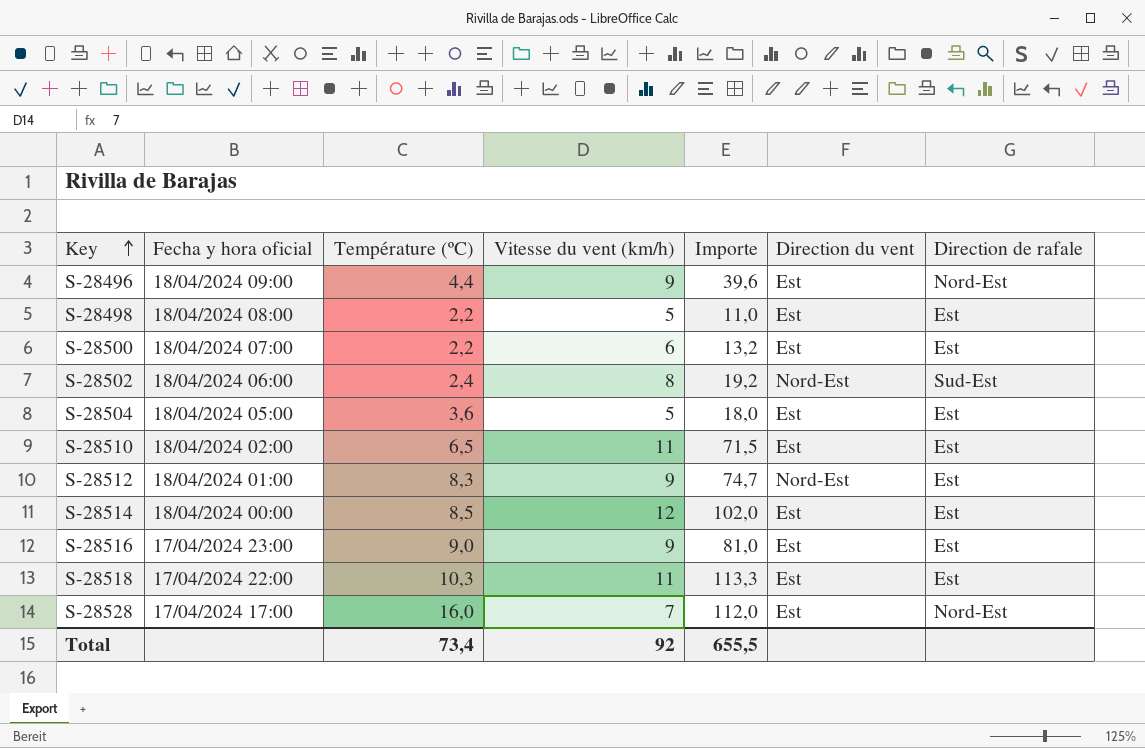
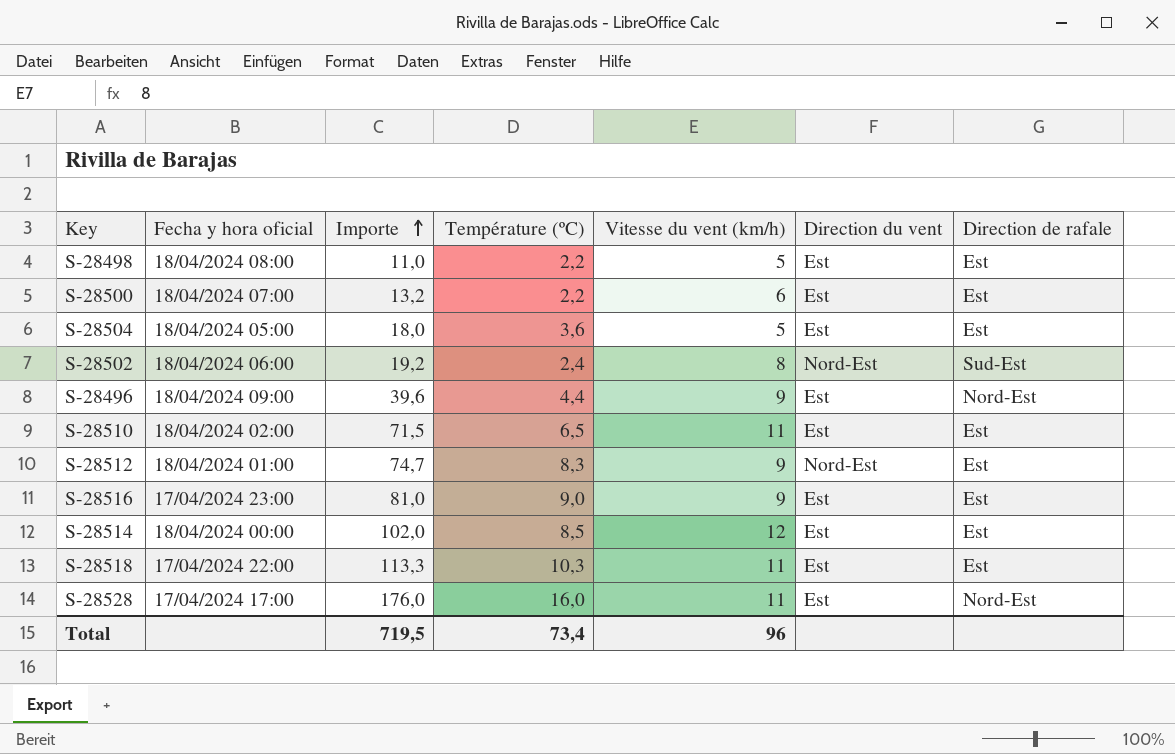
row order: Key ascending -> Importe ascending
column Importe | position: 5 -> 3
S-28528 | Importe: 112,0 -> 176,0
S-28528 | Vitesse du vent (km/h): 7 -> 11
Total | Importe: 655,5 -> 719,5
Total | Vitesse du vent (km/h): 92 -> 96

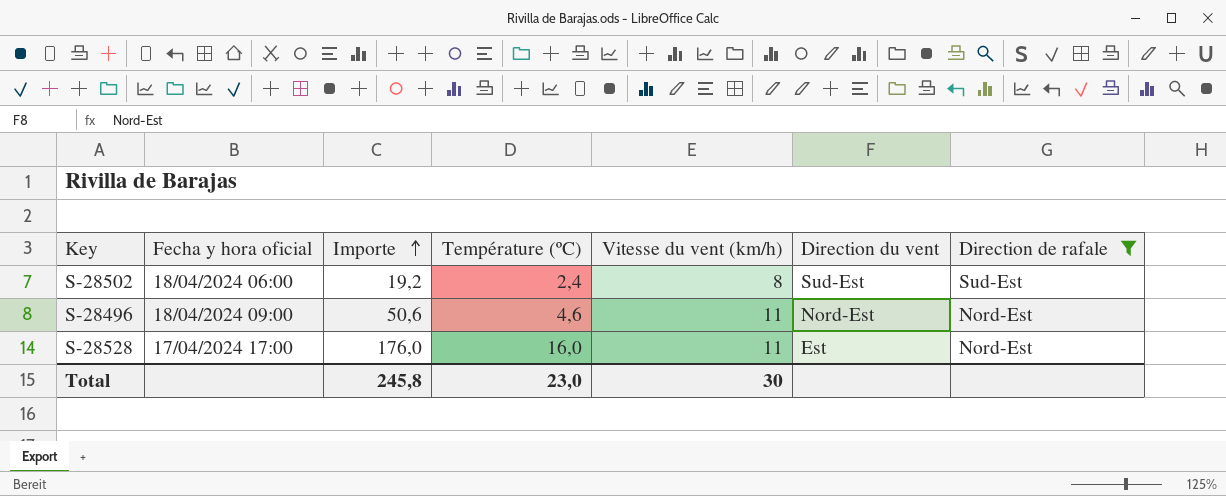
filter: none -> Direction de rafale != Est
S-28502 | Direction du vent: Nord-Est -> Sud-Est
S-28496 | Importe: 39,6 -> 50,6
S-28496 | Température (ºC): 4,4 -> 4,6
S-28496 | Vitesse du vent (km/h): 9 -> 11
S-28496 | Direction du vent: Est -> Nord-Est
Total | Importe: 719,5 -> 245,8
Total | Température (ºC): 73,4 -> 23,0
Total | Vitesse du vent (km/h): 96 -> 30

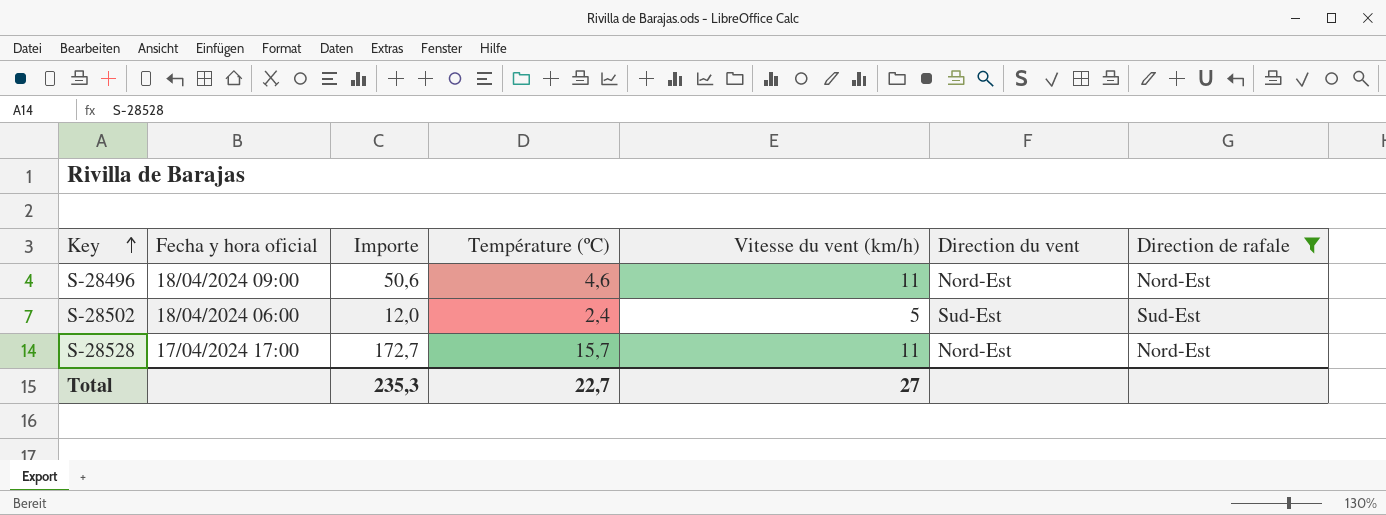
row order: Importe ascending -> Key ascending
S-28502 | Importe: 19,2 -> 12,0
S-28502 | Vitesse du vent (km/h): 8 -> 5
S-28528 | Importe: 176,0 -> 172,7
S-28528 | Température (ºC): 16,0 -> 15,7
S-28528 | Direction du vent: Est -> Nord-Est
Total | Importe: 245,8 -> 235,3
Total | Température (ºC): 23,0 -> 22,7
Total | Vitesse du vent (km/h): 30 -> 27

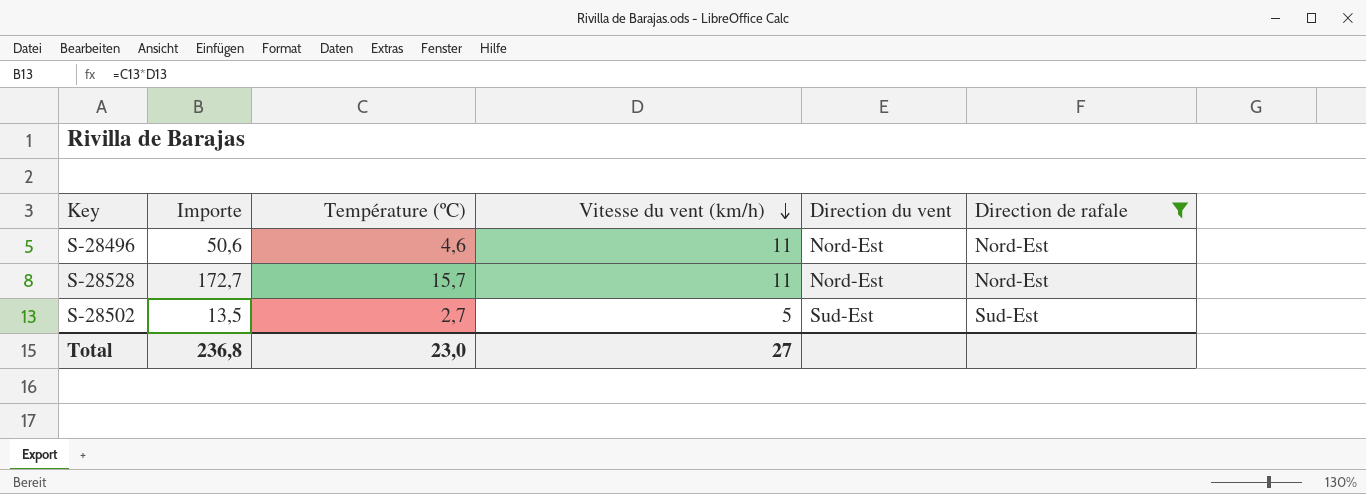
row order: Key ascending -> Vitesse du vent (km/h) descending
column Fecha y hora oficial | position: 2 -> none
S-28502 | Importe: 12,0 -> 13,5
S-28502 | Température (ºC): 2,4 -> 2,7
Total | Importe: 235,3 -> 236,8
Total | Température (ºC): 22,7 -> 23,0

